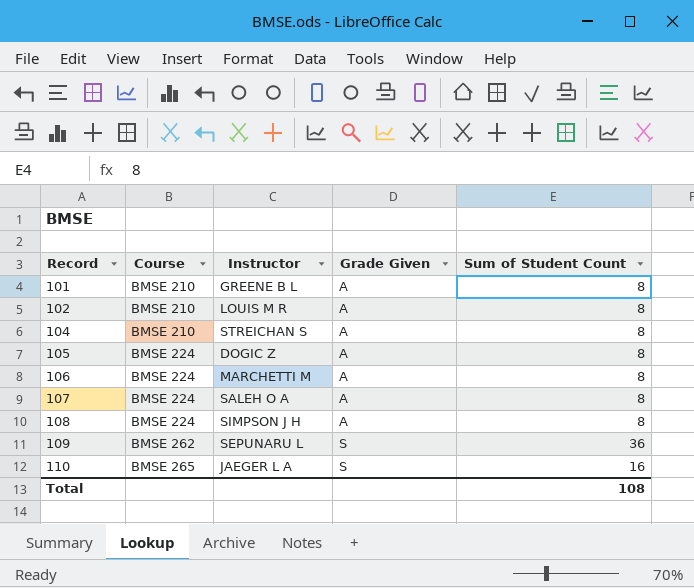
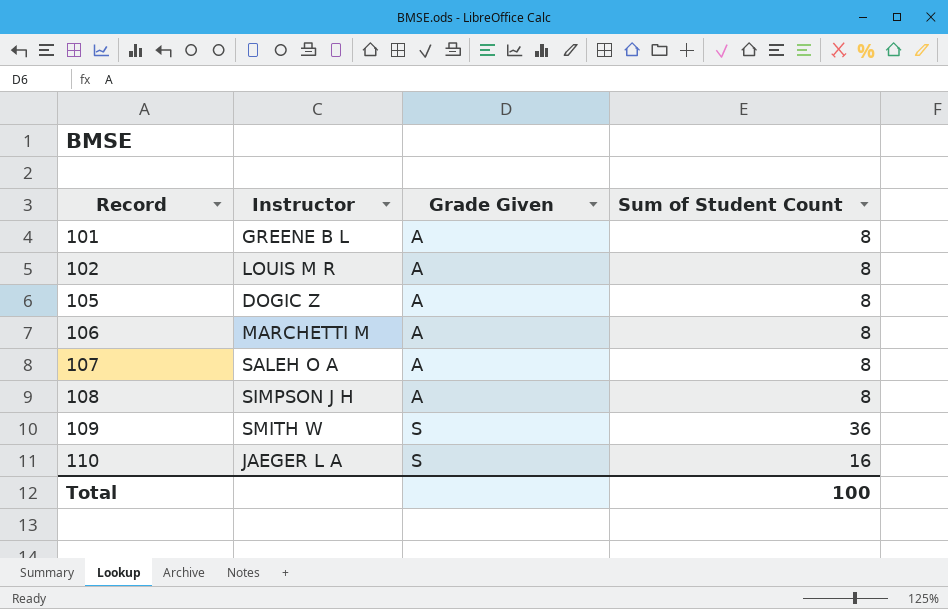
column Course | position: 2 -> none
row 104: BMSE 210 | STREICHAN S | A | 8 -> none
109 | Instructor: SEPUNARU L -> SMITH W
Total | Sum of Student Count: 108 -> 100

